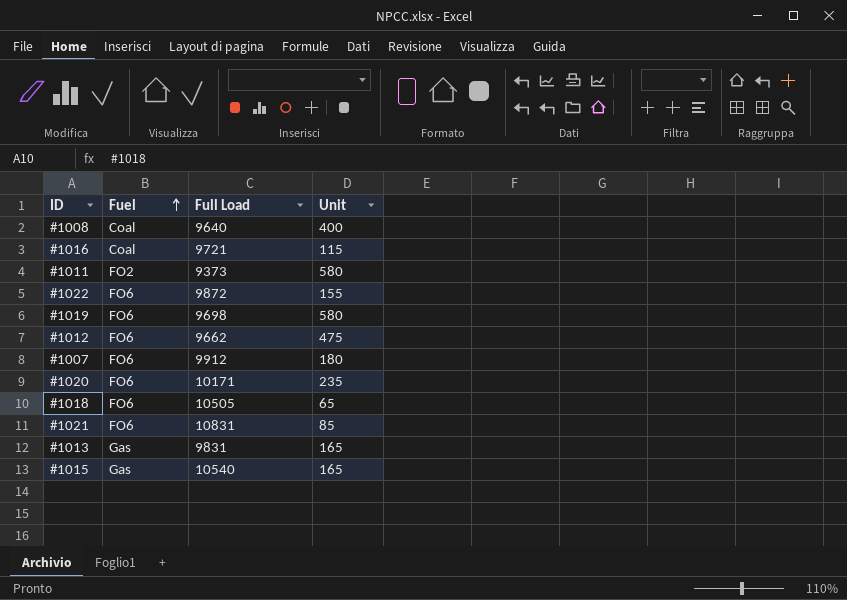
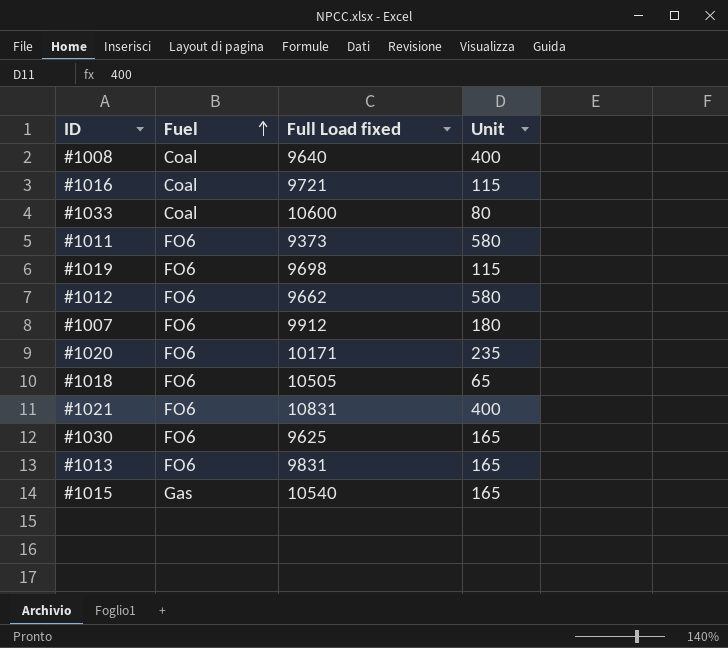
column name: Full Load -> Full Load fixed
row #1022: FO6 | 9872 | 155 -> none
row #1033: none -> Coal | 10600 | 80
#1011 | Fuel: FO2 -> FO6
#1019 | Unit: 580 -> 115
#1012 | Unit: 475 -> 580
#1021 | Unit: 85 -> 400
row #1030: none -> FO6 | 9625 | 165
#1013 | Fuel: Gas -> FO6

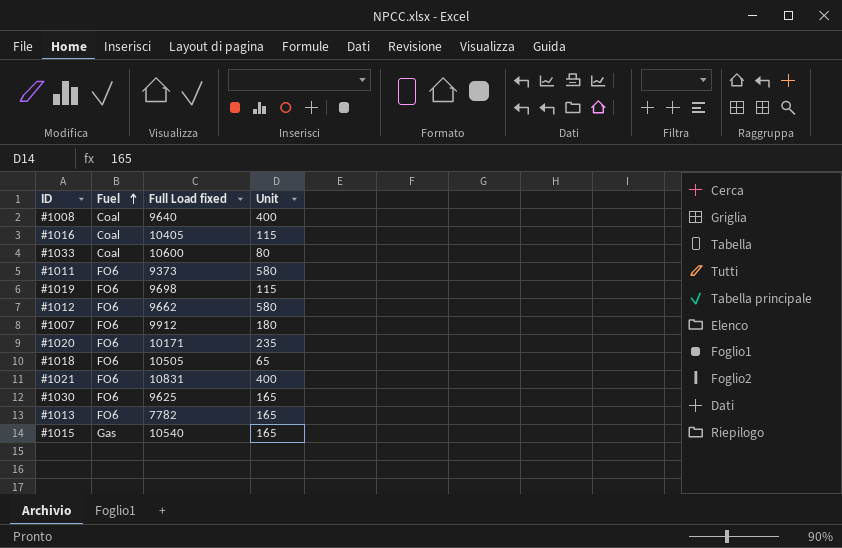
#1016 | Full Load fixed: 9721 -> 10405
#1013 | Full Load fixed: 9831 -> 7782

